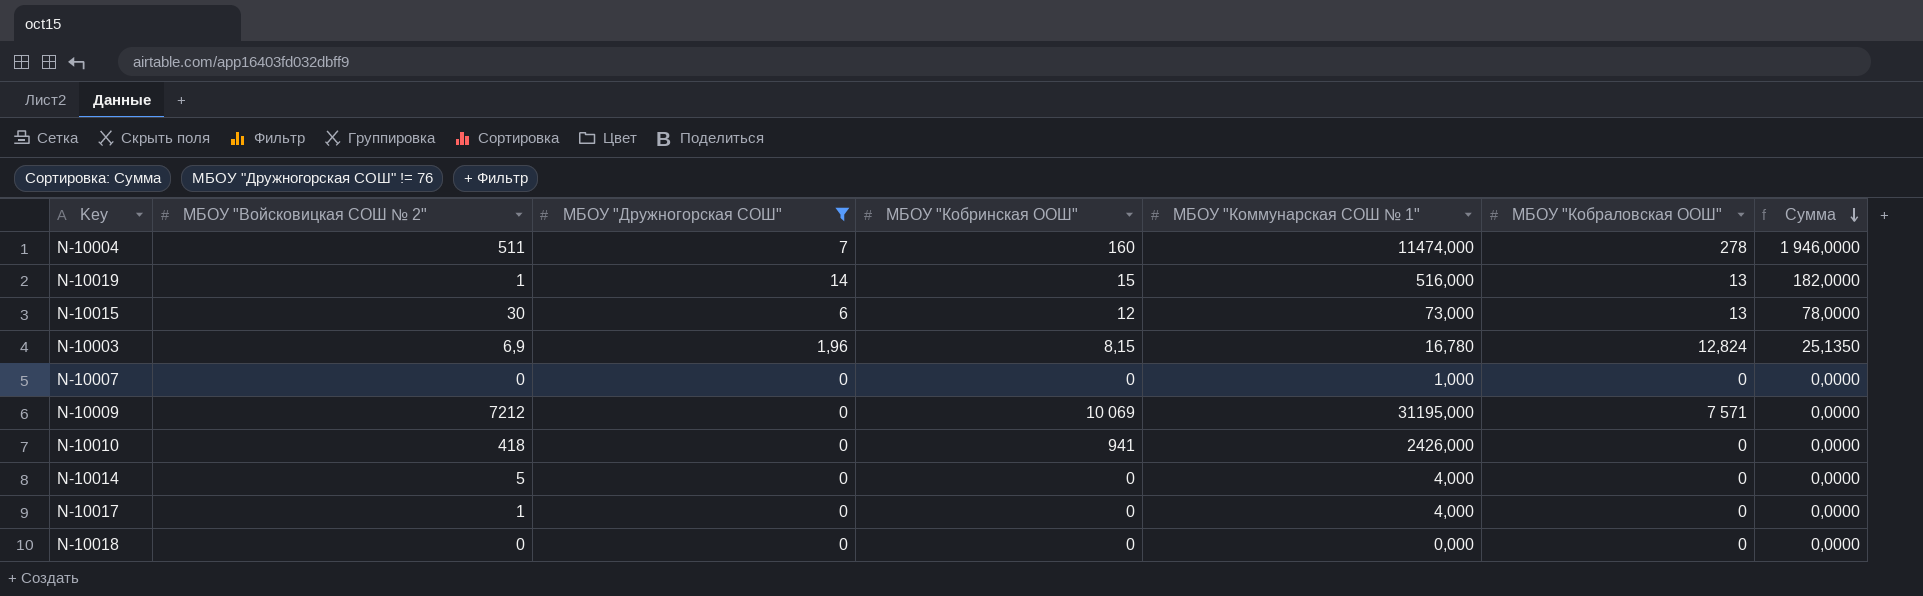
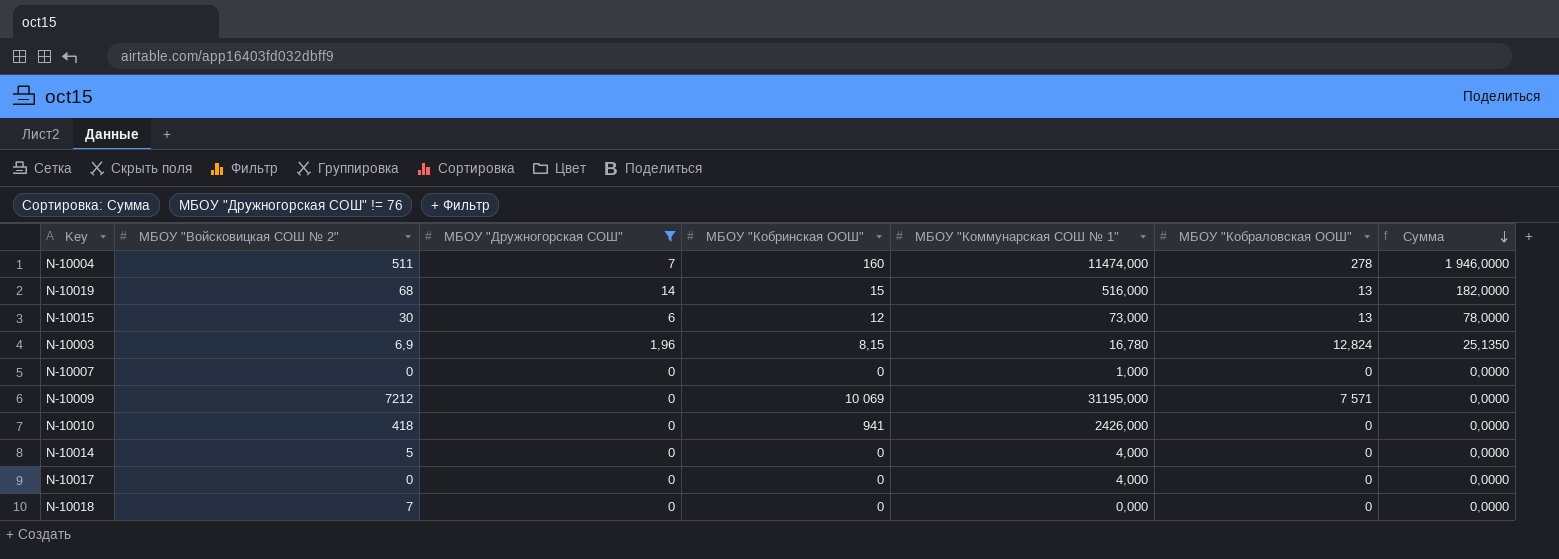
N-10019 | МБОУ "Войсковицкая СОШ № 2": 1 -> 68
N-10017 | МБОУ "Войсковицкая СОШ № 2": 1 -> 0
N-10018 | МБОУ "Войсковицкая СОШ № 2": 0 -> 7

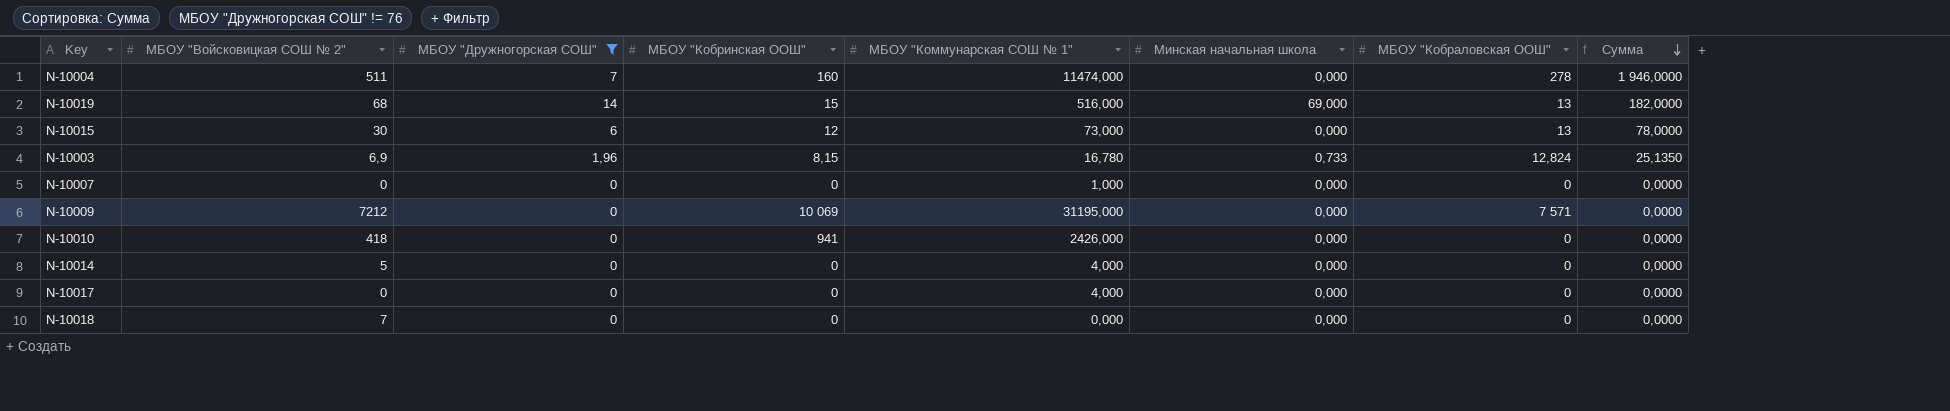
column Минская начальная школа | position: none -> 6

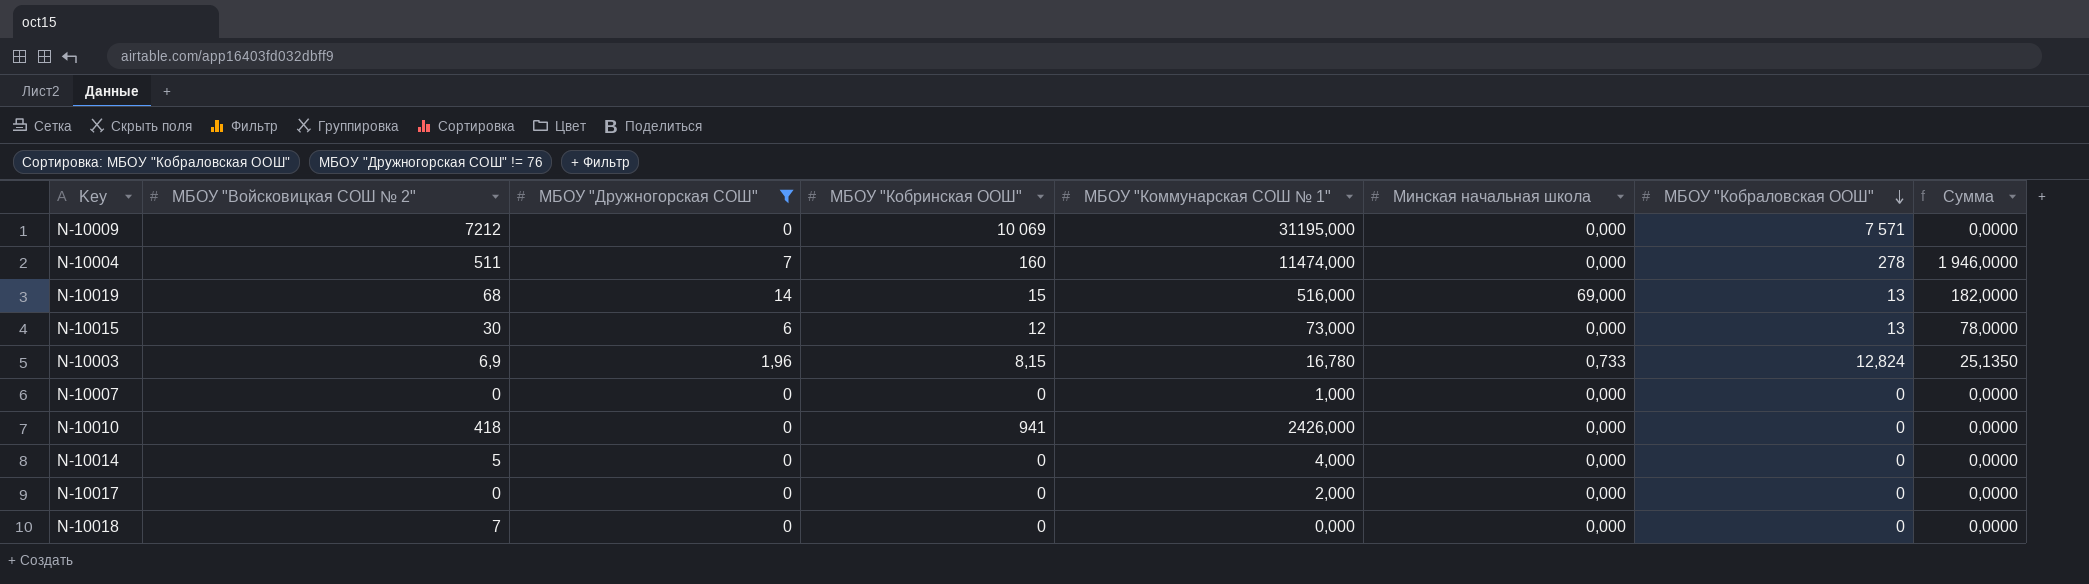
row order: Сумма descending -> МБОУ "Кобраловская ООШ" descending
N-10017 | МБОУ "Коммунарская СОШ № 1": 4,000 -> 2,000

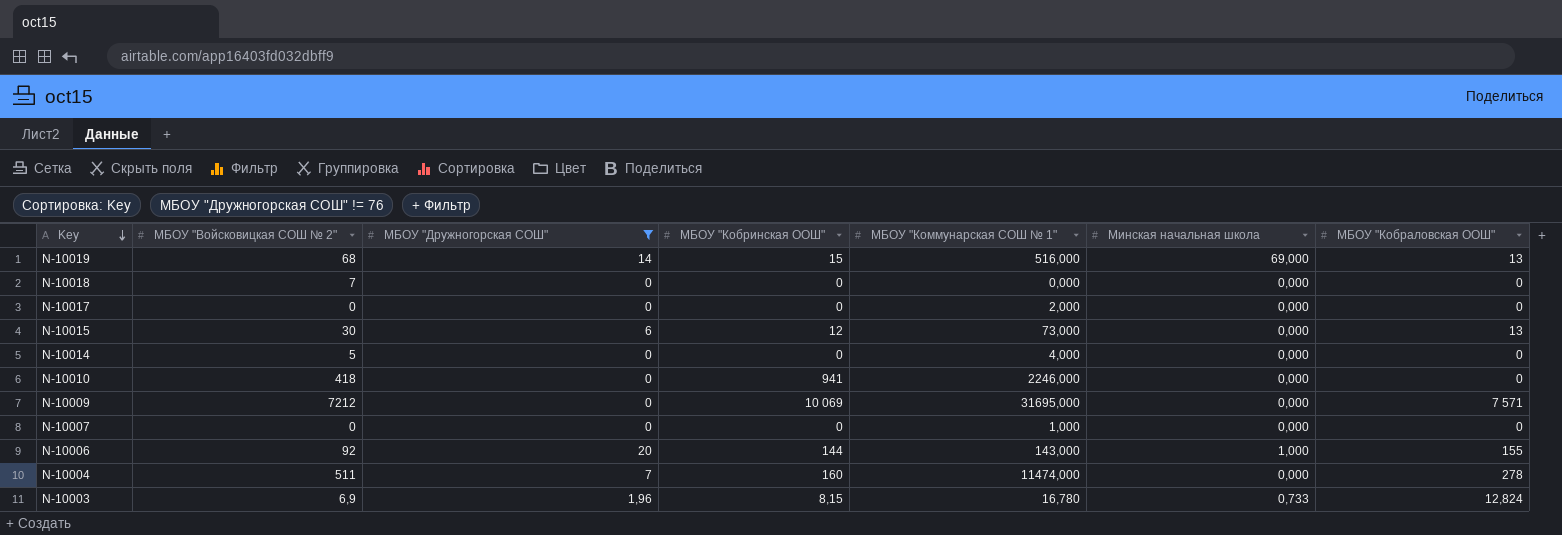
row order: МБОУ "Кобраловская ООШ" descending -> Key descending
column Сумма | formula: [МБОУ "Дружногорская СОШ"] * [МБОУ "Кобраловская ООШ"] -> none
N-10010 | МБОУ "Коммунарская СОШ № 1": 2426,000 -> 2246,000
N-10009 | МБОУ "Коммунарская СОШ № 1": 31195,000 -> 31695,000
row N-10006: none -> 92 | 20 | 144 | 143,000 | 1,000 | 155

